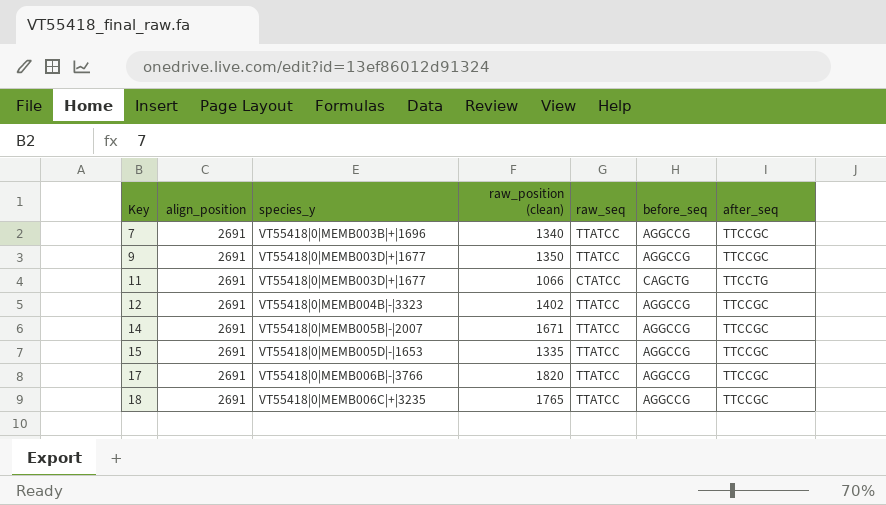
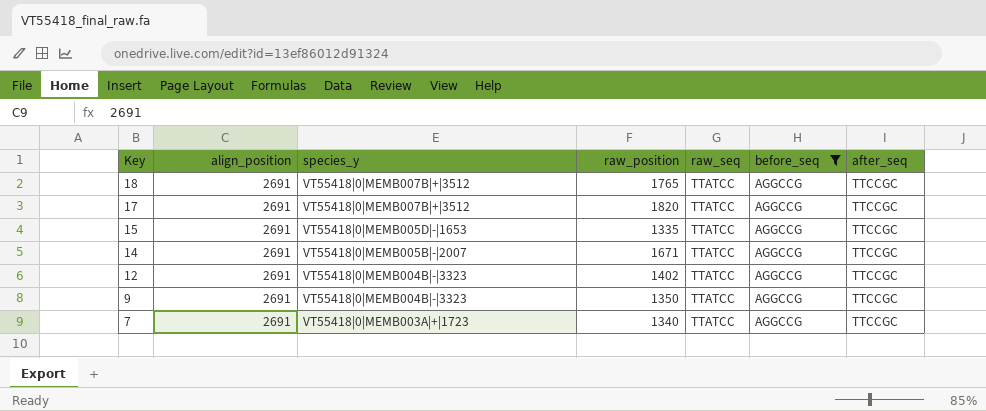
filter: none -> before_seq = AGGCCG
row order: Key ascending -> Key descending
column name: raw_position (clean) -> raw_position
18 | species_y: VT55418|0|MEMB006C|+|3235 -> VT55418|0|MEMB007B|+|3512
17 | species_y: VT55418|0|MEMB006B|-|3766 -> VT55418|0|MEMB007B|+|3512
9 | species_y: VT55418|0|MEMB003D|+|1677 -> VT55418|0|MEMB004B|-|3323
7 | species_y: VT55418|0|MEMB003B|+|1696 -> VT55418|0|MEMB003A|+|1723

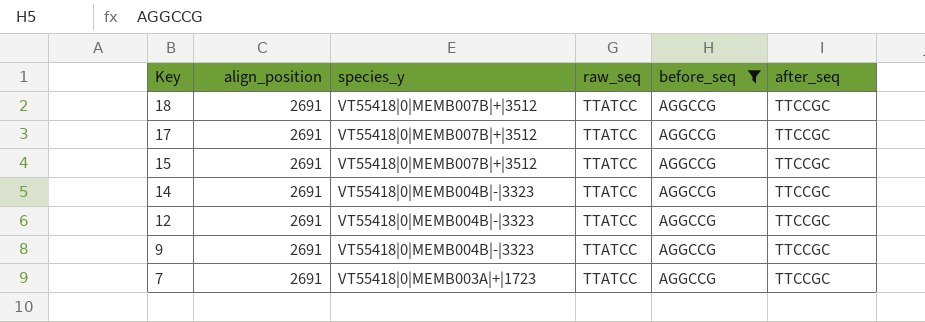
column raw_position | position: 4 -> none
15 | species_y: VT55418|0|MEMB005D|-|1653 -> VT55418|0|MEMB007B|+|3512
14 | species_y: VT55418|0|MEMB005B|-|2007 -> VT55418|0|MEMB004B|-|3323

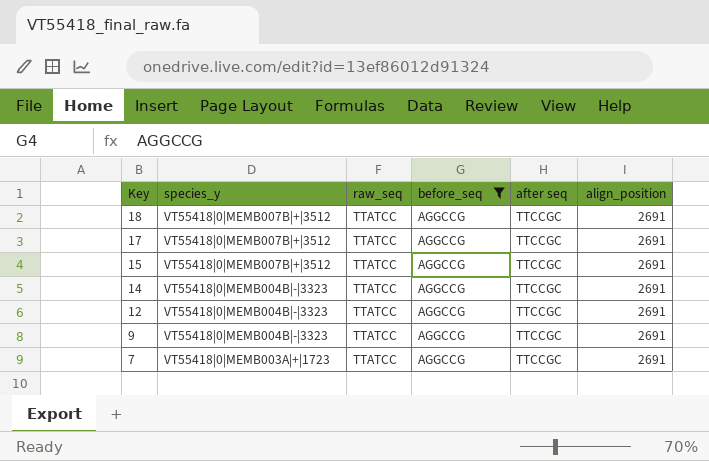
column name: after_seq -> after seq
column align_position | position: 2 -> 6

